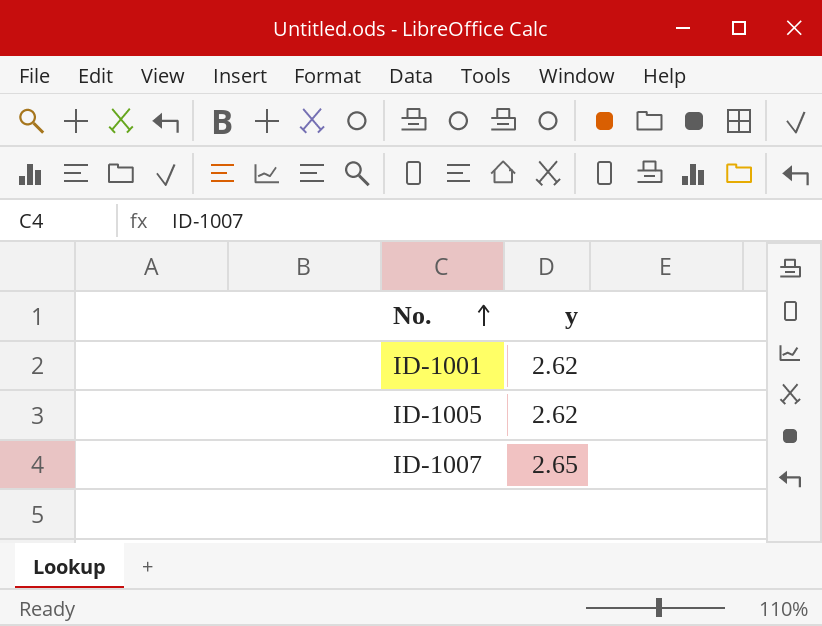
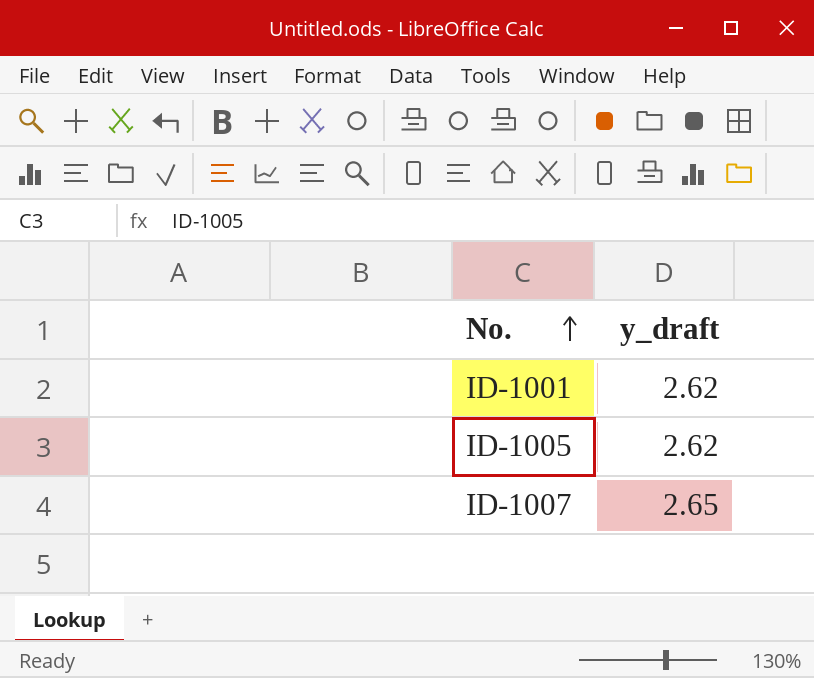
column name: y -> y_draft

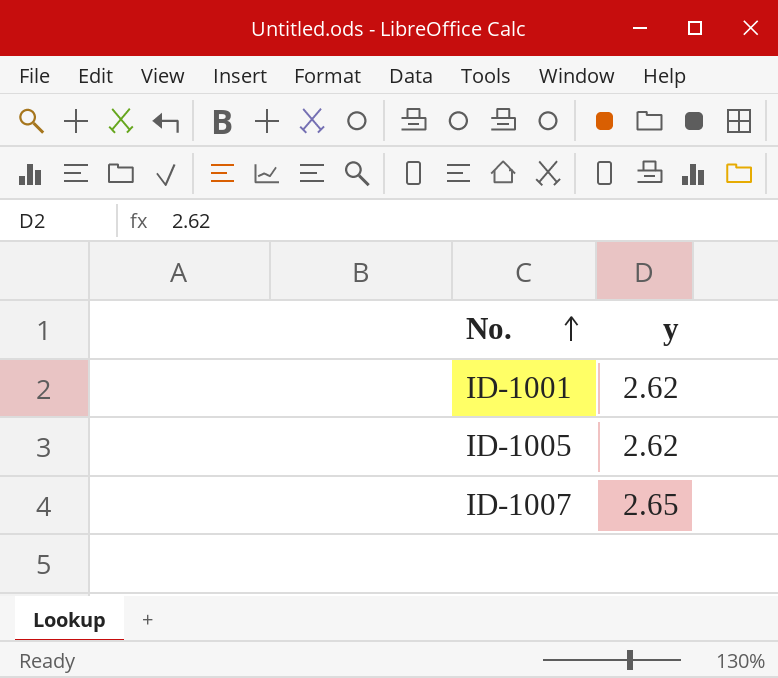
column name: y_draft -> y

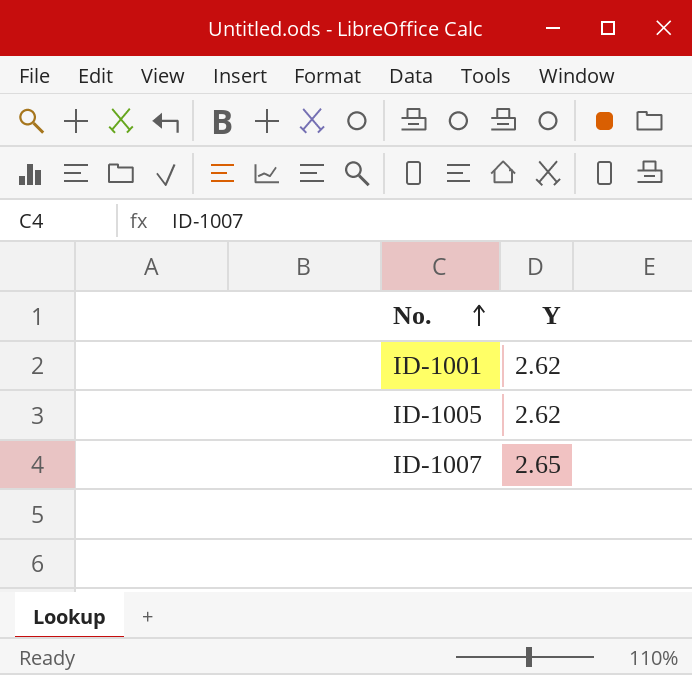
column name: y -> Y

